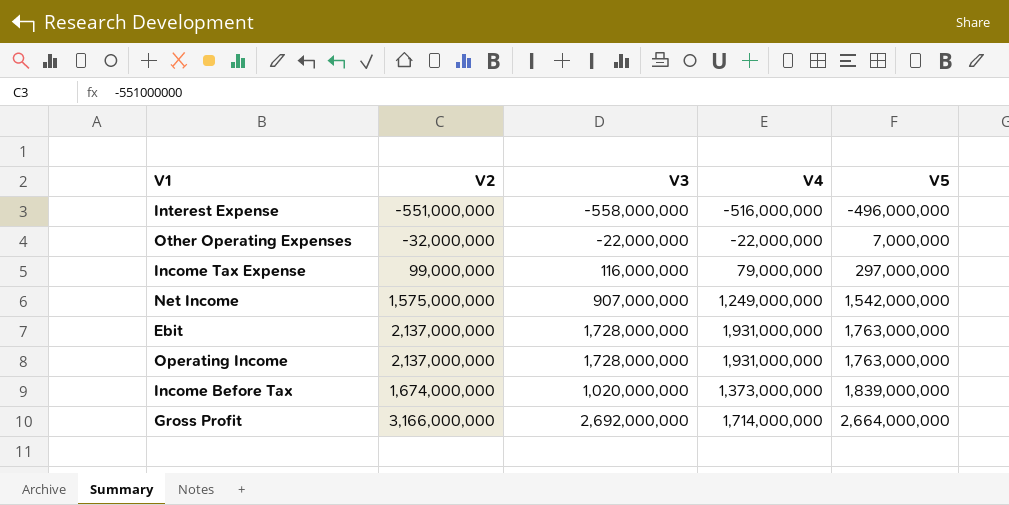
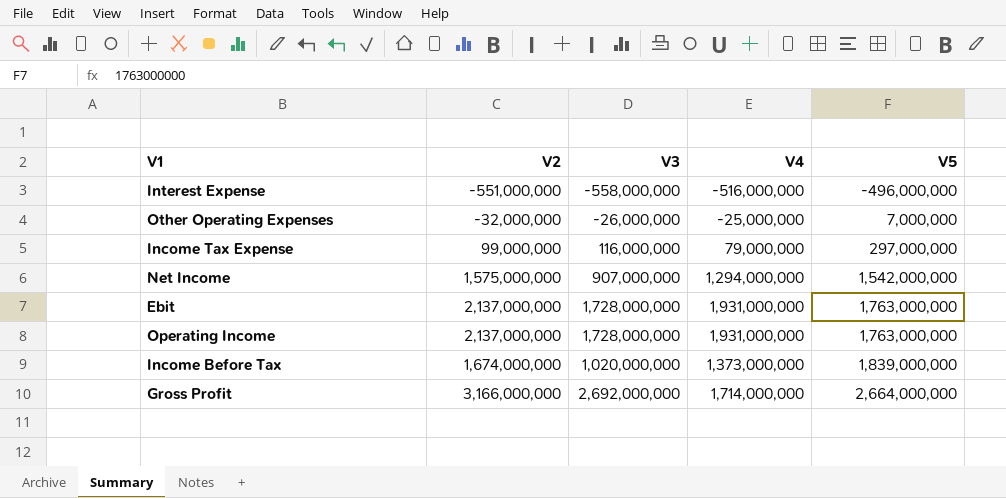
Other Operating Expenses | V3: -22,000,000 -> -26,000,000
Other Operating Expenses | V4: -22,000,000 -> -25,000,000
Net Income | V4: 1,249,000,000 -> 1,294,000,000

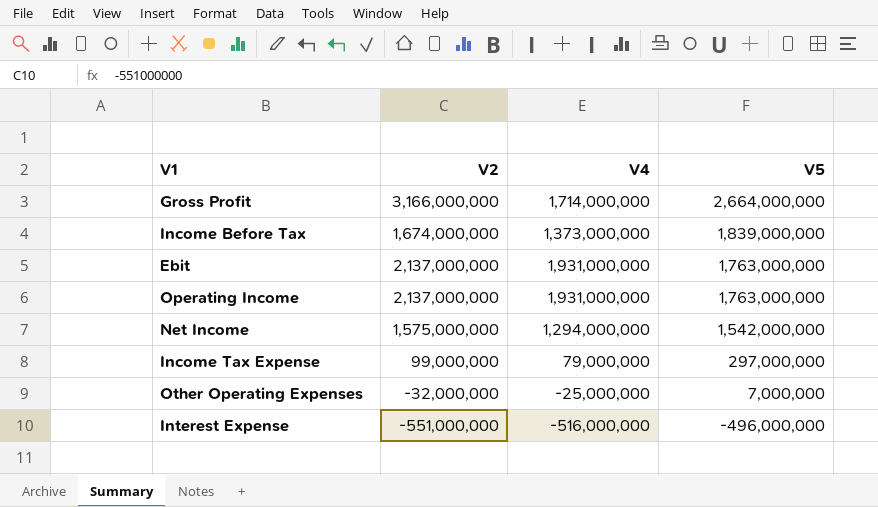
row order: V5 ascending -> V5 descending
column V3 | position: 3 -> none

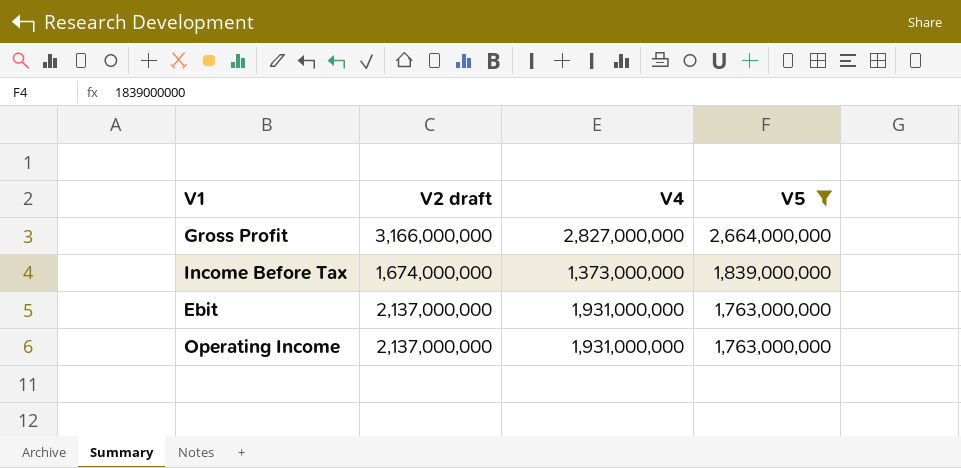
filter: none -> V5 >= 1,763,000,000
column name: V2 -> V2 draft
Gross Profit | V4: 1,714,000,000 -> 2,827,000,000

